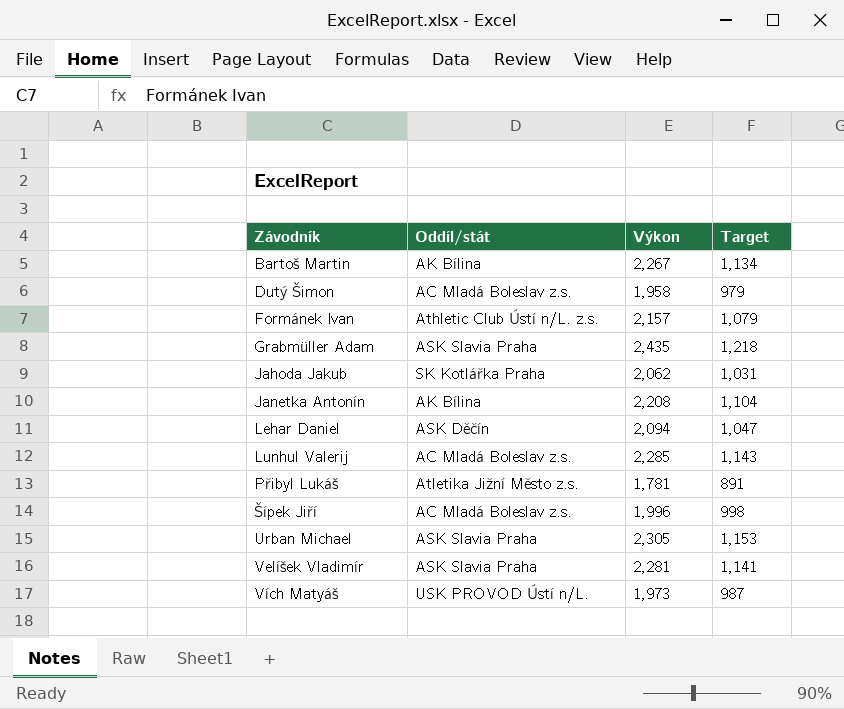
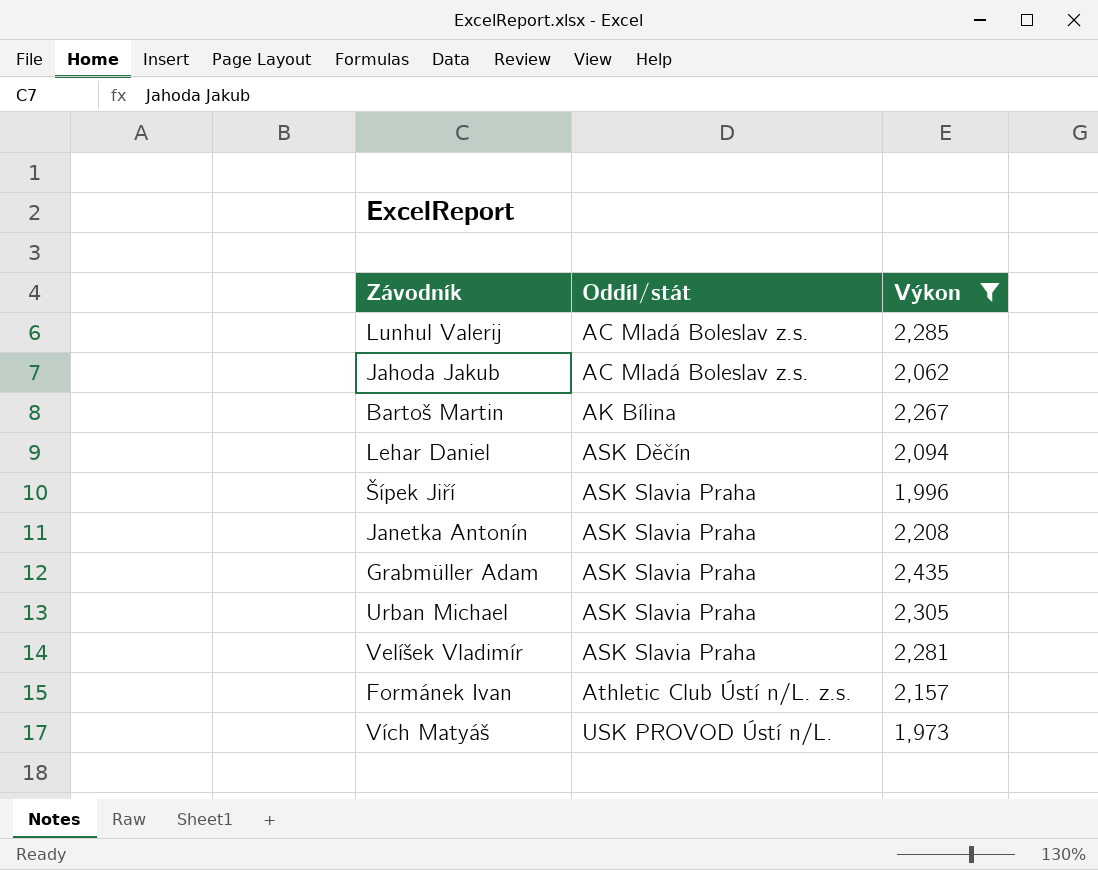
filter: none -> Výkon >= 1,973
row order: Závodník ascending -> Oddíl/stát ascending
column Target | formula: [Výkon] * 0.5 -> none
Jahoda Jakub | Oddíl/stát: SK Kotlářka Praha -> AC Mladá Boleslav z.s.
Šípek Jiří | Oddíl/stát: AC Mladá Boleslav z.s. -> ASK Slavia Praha
Janetka Antonín | Oddíl/stát: AK Bílina -> ASK Slavia Praha

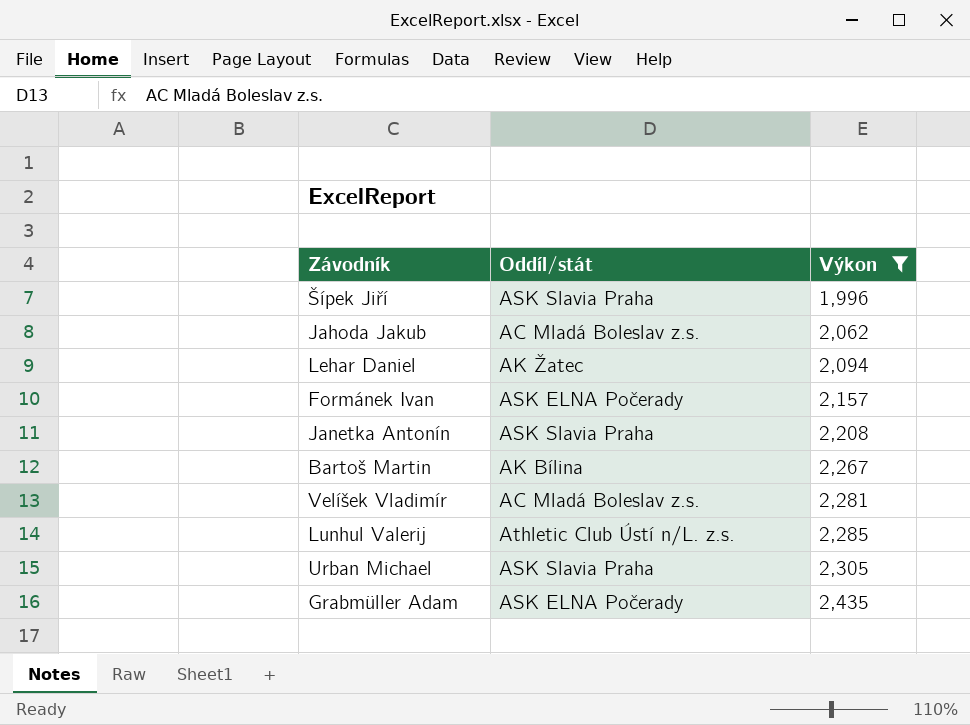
row order: Oddíl/stát ascending -> Výkon ascending
row Vích Matyáš: USK PROVOD Ústí n/L. | 1,973 -> none
Lehar Daniel | Oddíl/stát: ASK Děčín -> AK Žatec
Formánek Ivan | Oddíl/stát: Athletic Club Ústí n/L. z.s. -> ASK ELNA Počerady
Velíšek Vladimír | Oddíl/stát: ASK Slavia Praha -> AC Mladá Boleslav z.s.
Lunhul Valerij | Oddíl/stát: AC Mladá Boleslav z.s. -> Athletic Club Ústí n/L. z.s.
Grabmüller Adam | Oddíl/stát: ASK Slavia Praha -> ASK ELNA Počerady

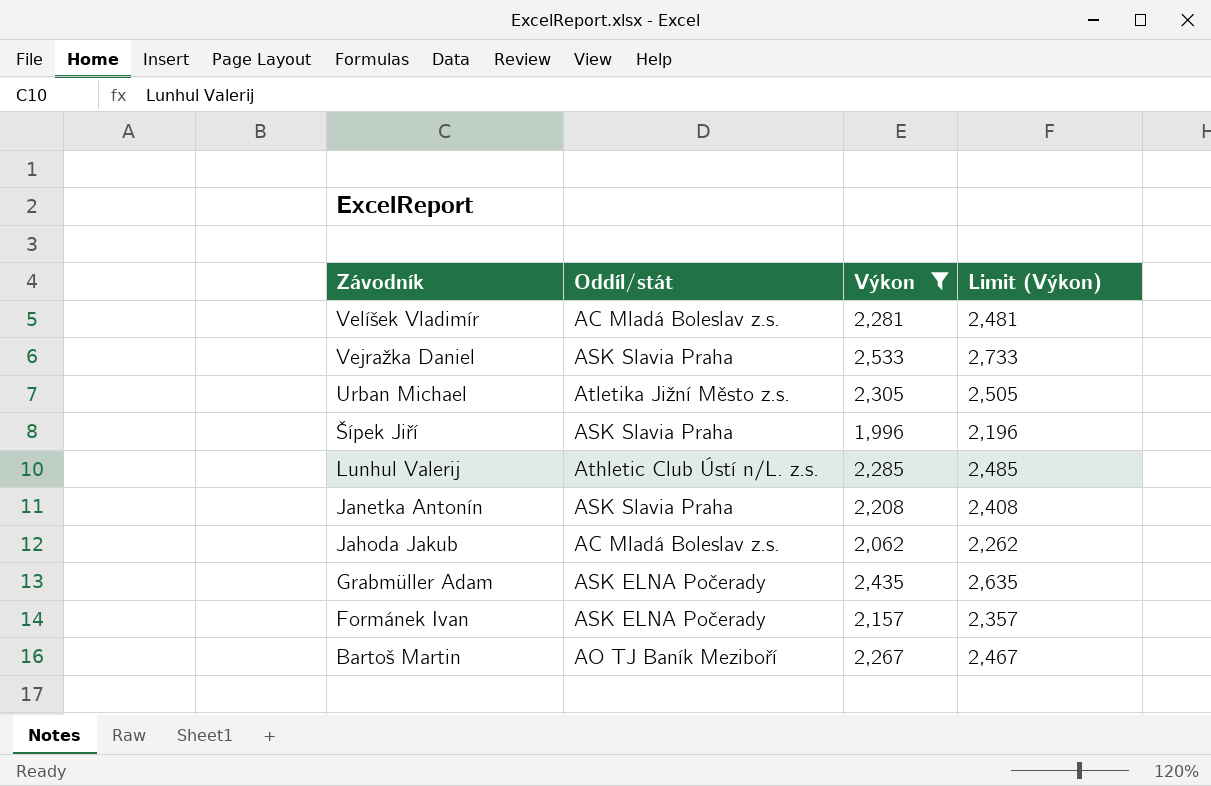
row order: Výkon ascending -> Závodník descending
column Limit (Výkon) | formula: none -> [Výkon] + 200
row Lehar Daniel: AK Žatec | 2,094 -> none
row Vejražka Daniel: none -> ASK Slavia Praha | 2,533 | 2,733
Urban Michael | Oddíl/stát: ASK Slavia Praha -> Atletika Jižní Město z.s.
Bartoš Martin | Oddíl/stát: AK Bílina -> AO TJ Baník Meziboří

